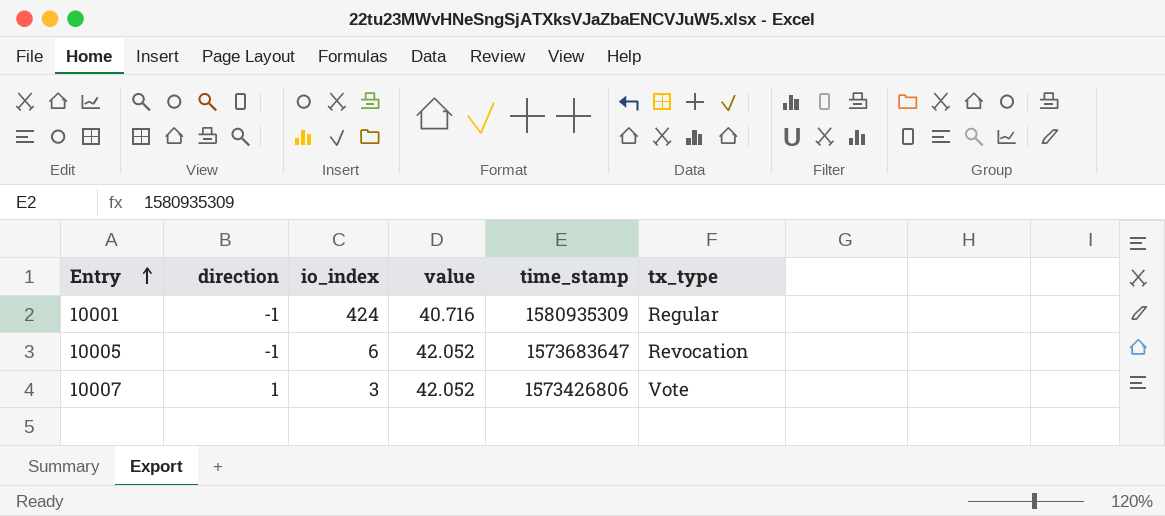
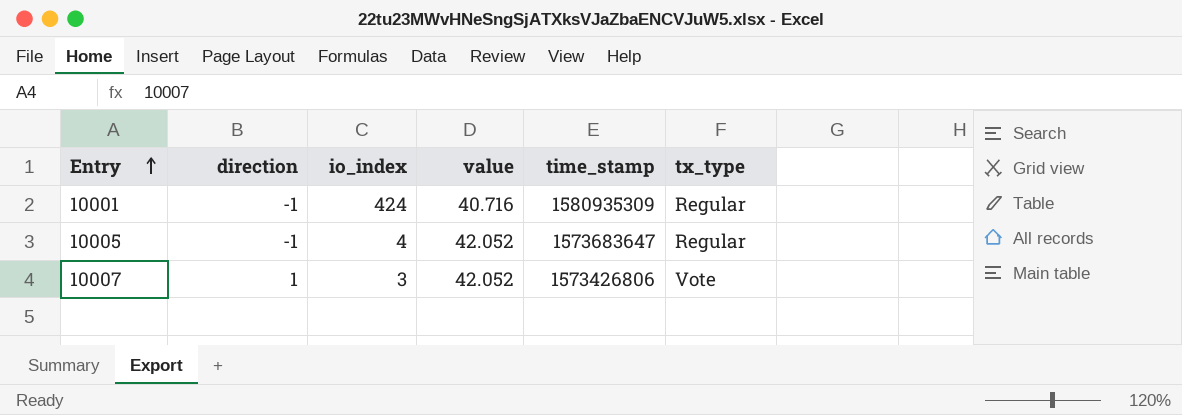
10005 | io_index: 6 -> 4
10005 | tx_type: Revocation -> Regular

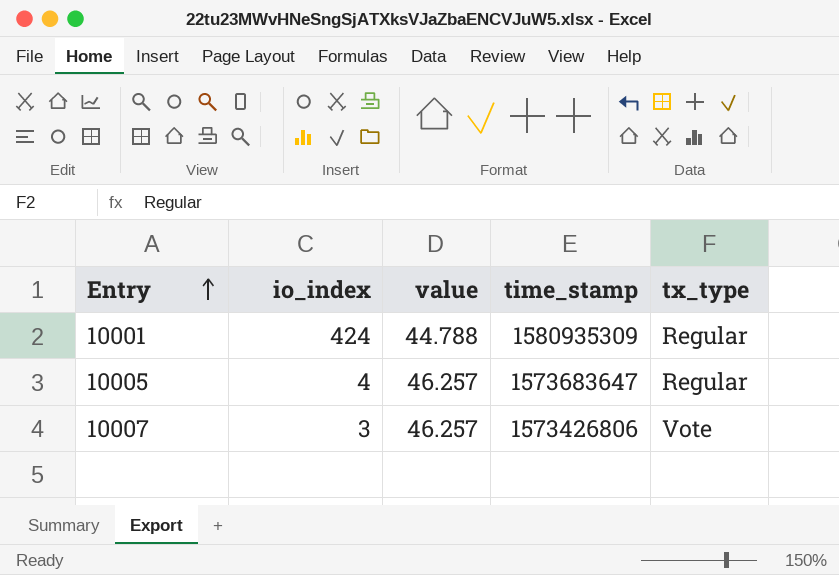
column direction | position: 2 -> none
10001 | value: 40.716 -> 44.788
10005 | value: 42.052 -> 46.257
10007 | value: 42.052 -> 46.257

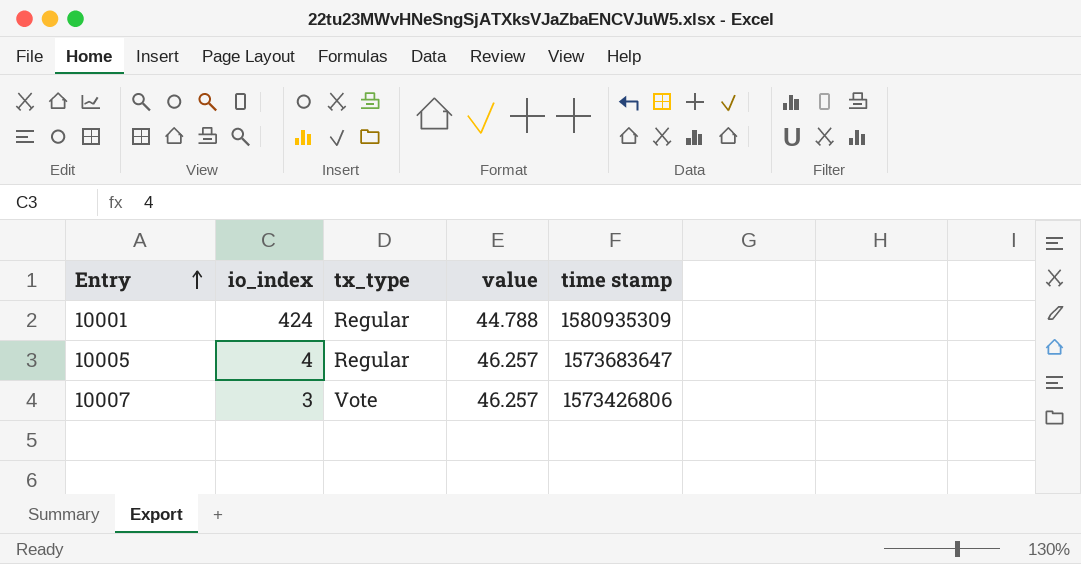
column tx_type | position: 5 -> 3
column name: time_stamp -> time stamp

